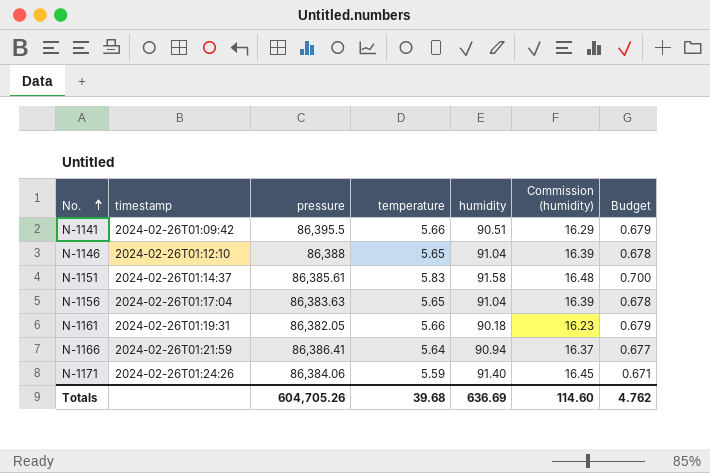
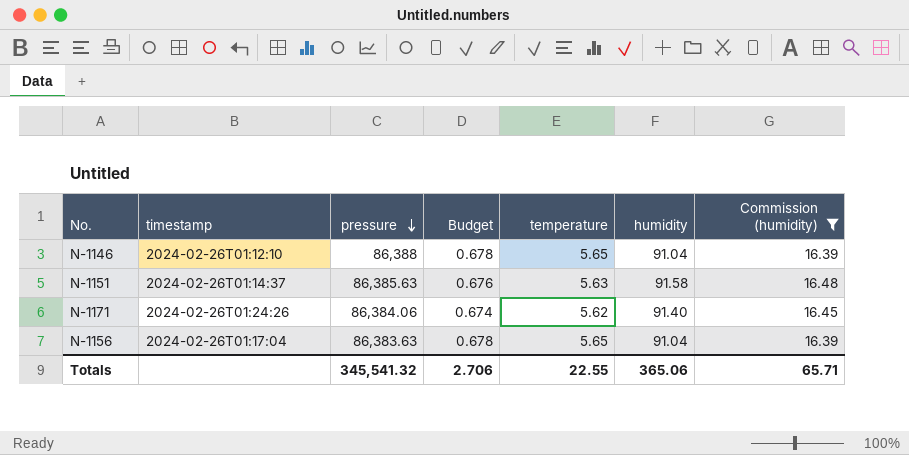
filter: none -> Commission (humidity) >= 16.39
row order: No. ascending -> pressure descending
column Budget | position: 7 -> 4
N-1151 | pressure: 86,385.61 -> 86,385.63
N-1151 | Budget: 0.700 -> 0.676
N-1151 | temperature: 5.83 -> 5.63
N-1171 | Budget: 0.671 -> 0.674
N-1171 | temperature: 5.59 -> 5.62
Totals | pressure: 604,705.26 -> 345,541.32
Totals | Budget: 4.762 -> 2.706
Totals | temperature: 39.68 -> 22.55
Totals | humidity: 636.69 -> 365.06
Totals | Commission (humidity): 114.60 -> 65.71

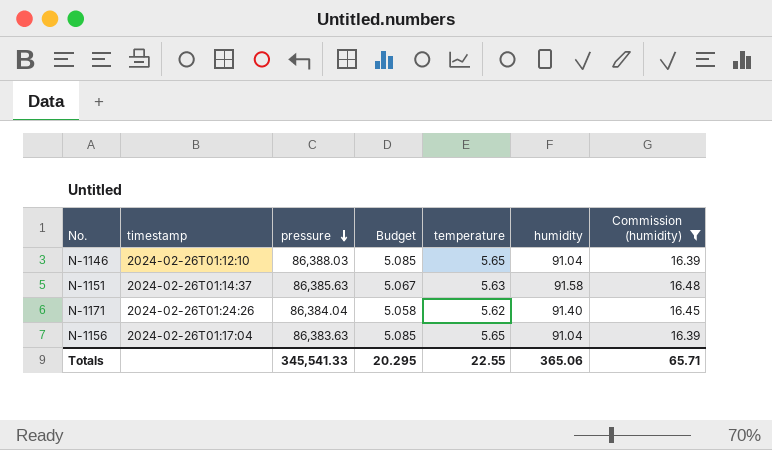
column Budget | formula: [temperature] * 0.12 -> [temperature] * 0.9
N-1146 | pressure: 86,388 -> 86,388.03
N-1171 | pressure: 86,384.06 -> 86,384.04
Totals | pressure: 345,541.32 -> 345,541.33
Totals | Budget: 2.706 -> 20.295

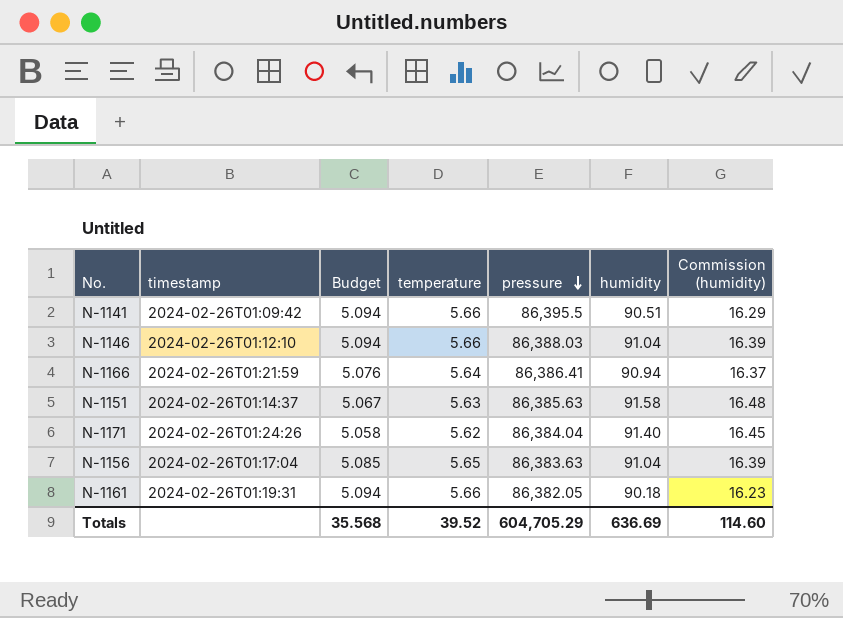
filter: Commission (humidity) >= 16.39 -> none
column pressure | position: 3 -> 5
N-1146 | Budget: 5.085 -> 5.094
N-1146 | temperature: 5.65 -> 5.66
Totals | Budget: 20.295 -> 35.568
Totals | temperature: 22.55 -> 39.52
Totals | pressure: 345,541.33 -> 604,705.29
Totals | humidity: 365.06 -> 636.69
Totals | Commission (humidity): 65.71 -> 114.60

